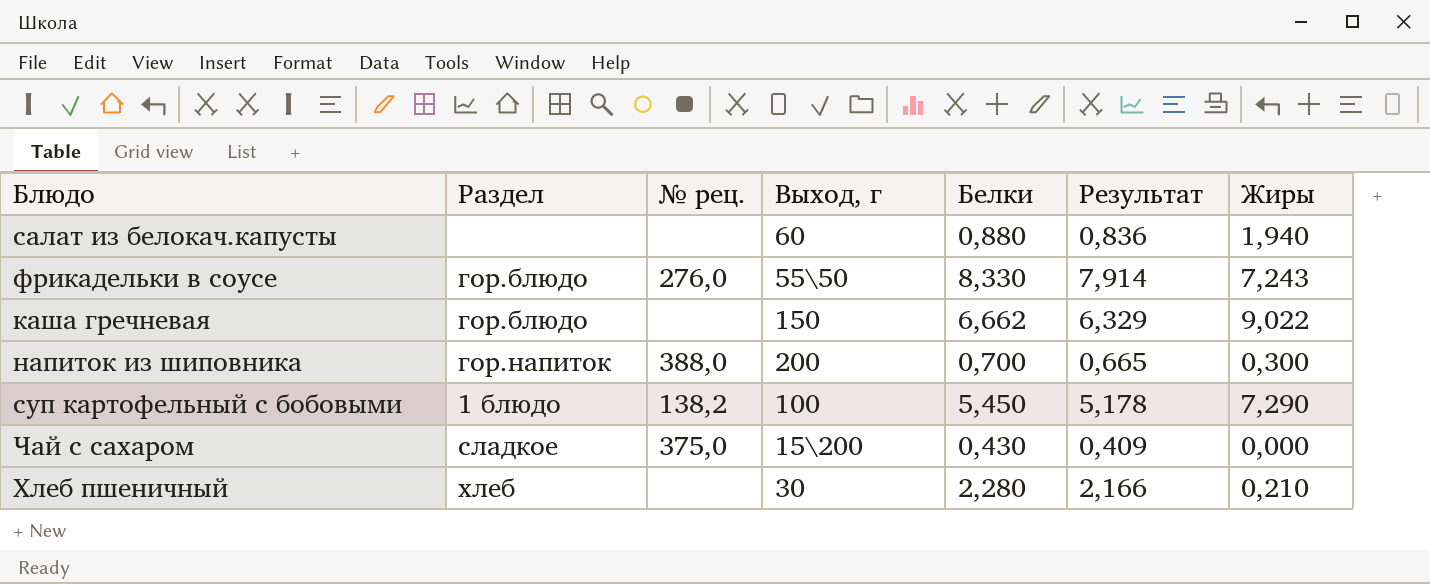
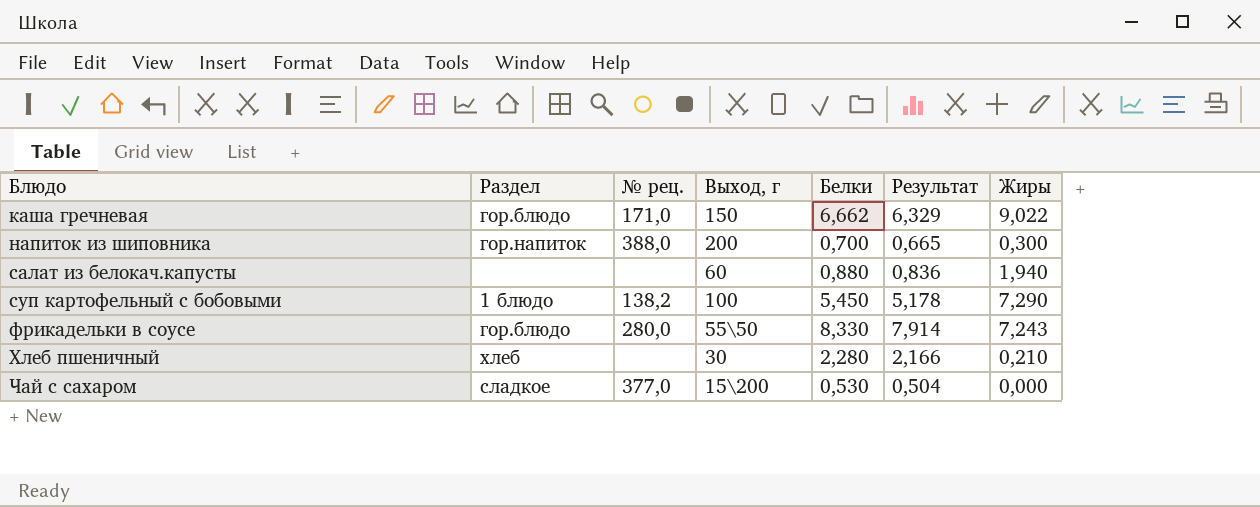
row order: none -> Блюдо ascending
каша гречневая | № рец.: none -> 171,0
фрикадельки в соусе | № рец.: 276,0 -> 280,0
Чай с сахаром | № рец.: 375,0 -> 377,0
Чай с сахаром | Белки: 0,430 -> 0,530
Чай с сахаром | Результат: 0,409 -> 0,504

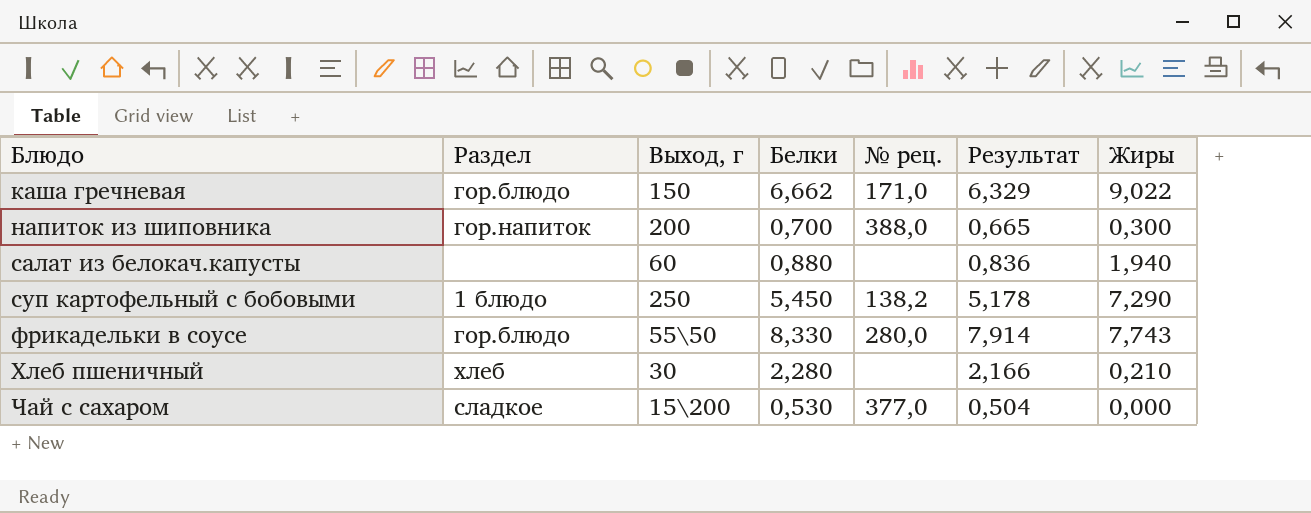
column № рец. | position: 3 -> 5
суп картофельный с бобовыми | Выход, г: 100 -> 250
фрикадельки в соусе | Жиры: 7,243 -> 7,743

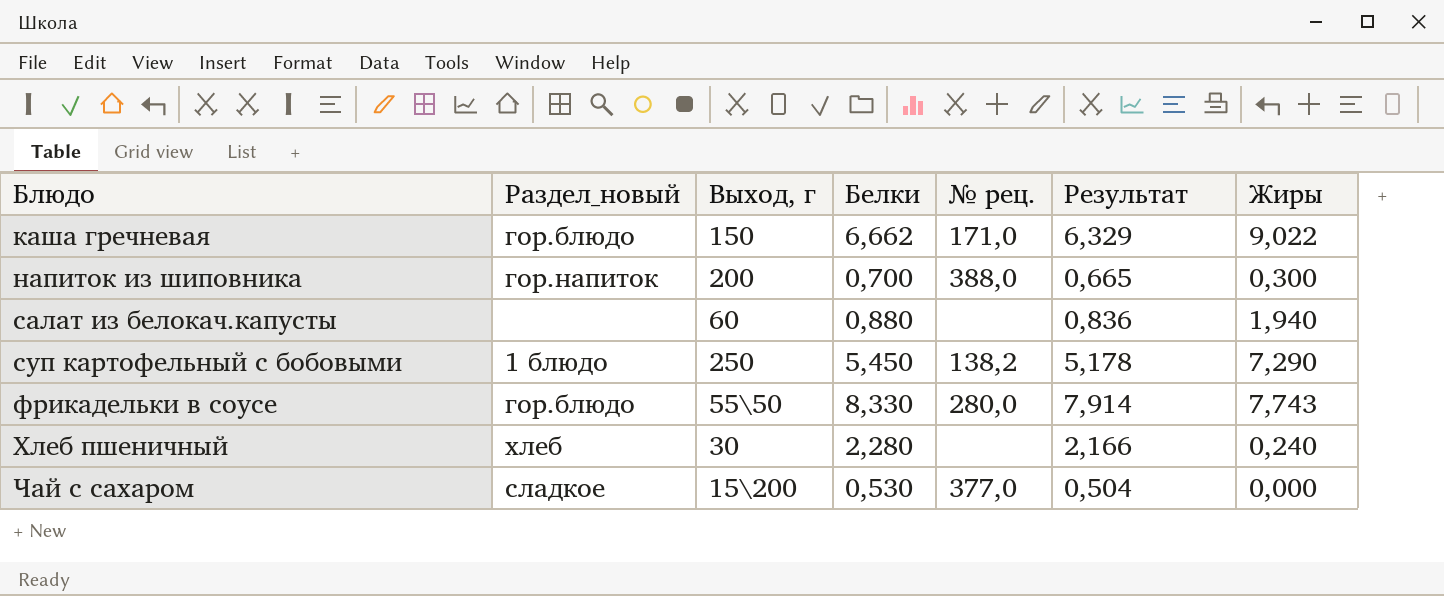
column name: Раздел -> Раздел_новый
Хлеб пшеничный | Жиры: 0,210 -> 0,240

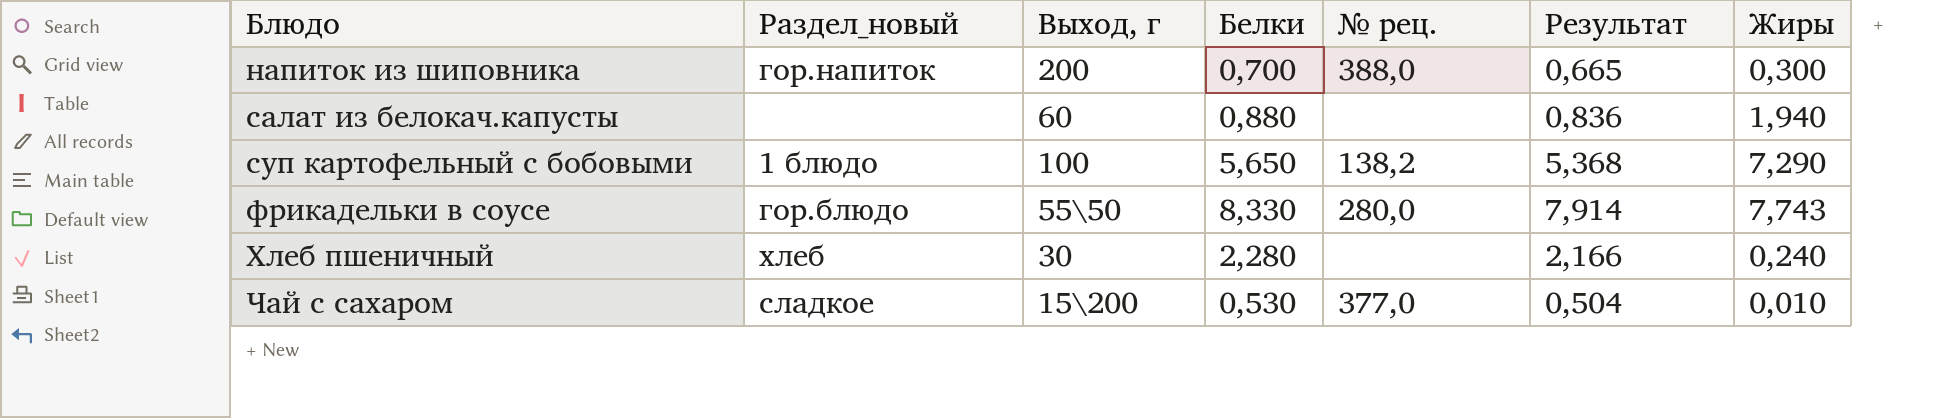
row каша гречневая: гор.блюдо | 150 | 6,662 | 171,0 | 6,329 | 9,022 -> none
суп картофельный с бобовыми | Выход, г: 250 -> 100
суп картофельный с бобовыми | Белки: 5,450 -> 5,650
суп картофельный с бобовыми | Результат: 5,178 -> 5,368
Чай с сахаром | Жиры: 0,000 -> 0,010

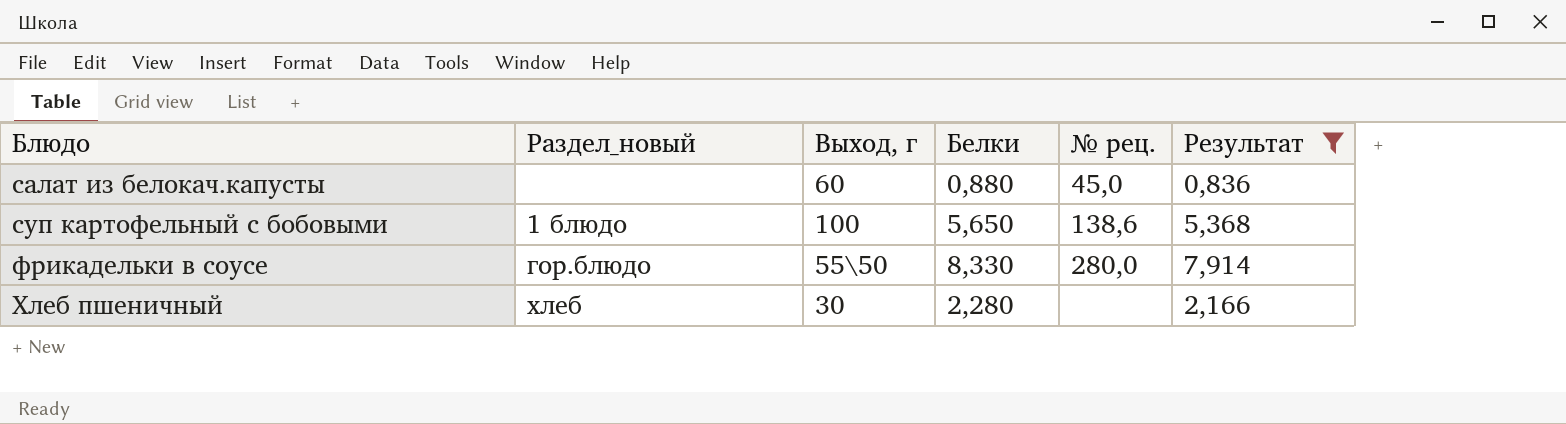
filter: none -> Результат >= 0,836
column Жиры | position: 7 -> none
салат из белокач.капусты | № рец.: none -> 45,0
суп картофельный с бобовыми | № рец.: 138,2 -> 138,6

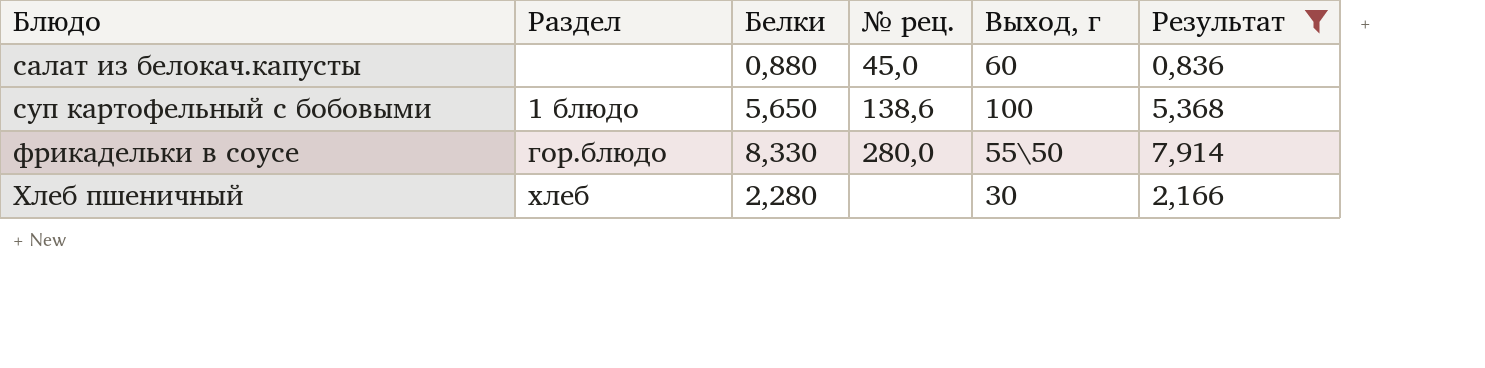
column name: Раздел_новый -> Раздел
column Выход, г | position: 3 -> 5

